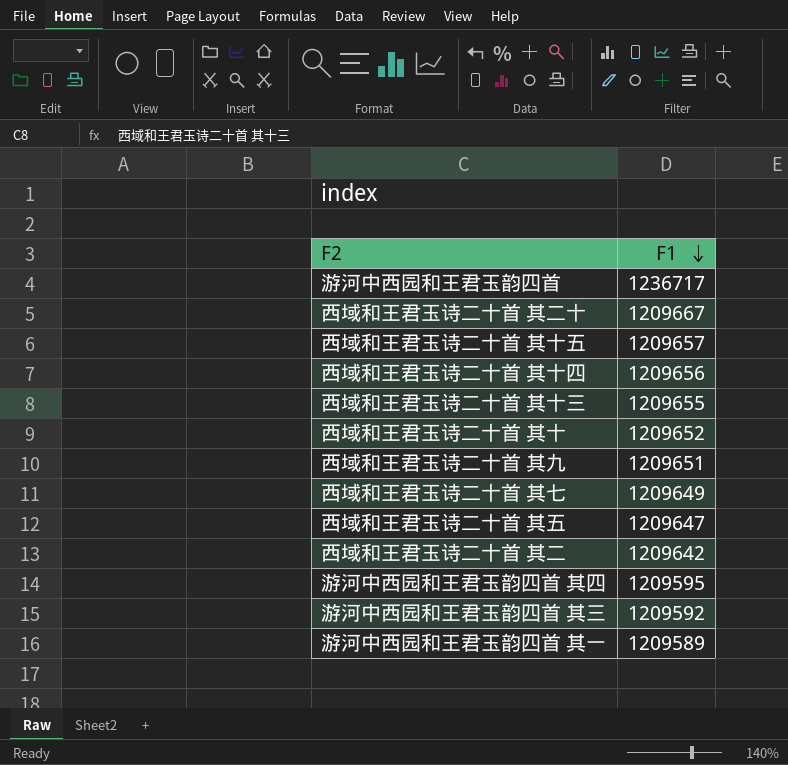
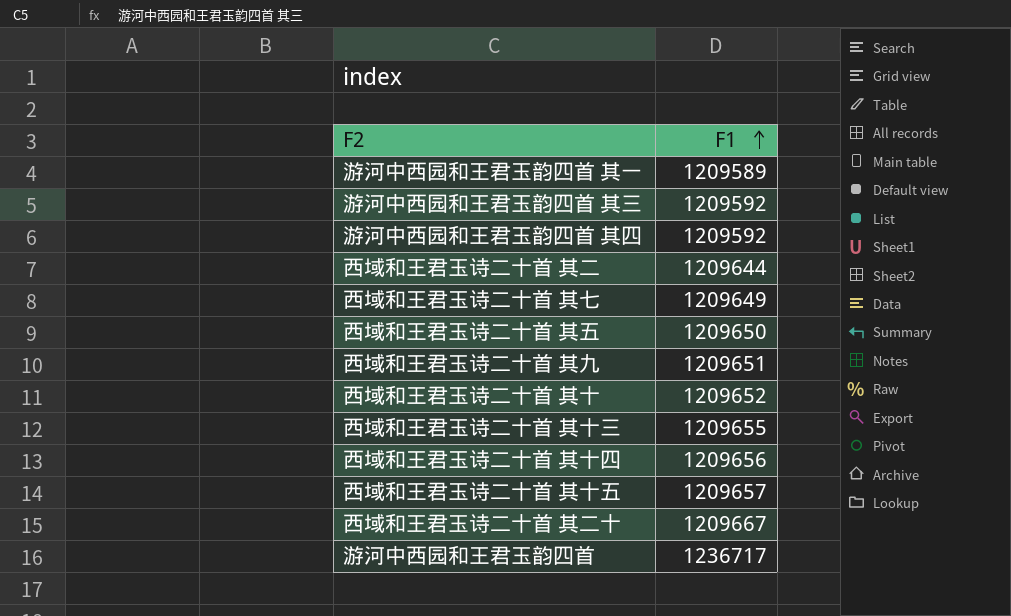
row order: F1 descending -> F1 ascending
游河中西园和王君玉韵四首 其四 | F1: 1209595 -> 1209592
西域和王君玉诗二十首 其二 | F1: 1209642 -> 1209644
西域和王君玉诗二十首 其五 | F1: 1209647 -> 1209650

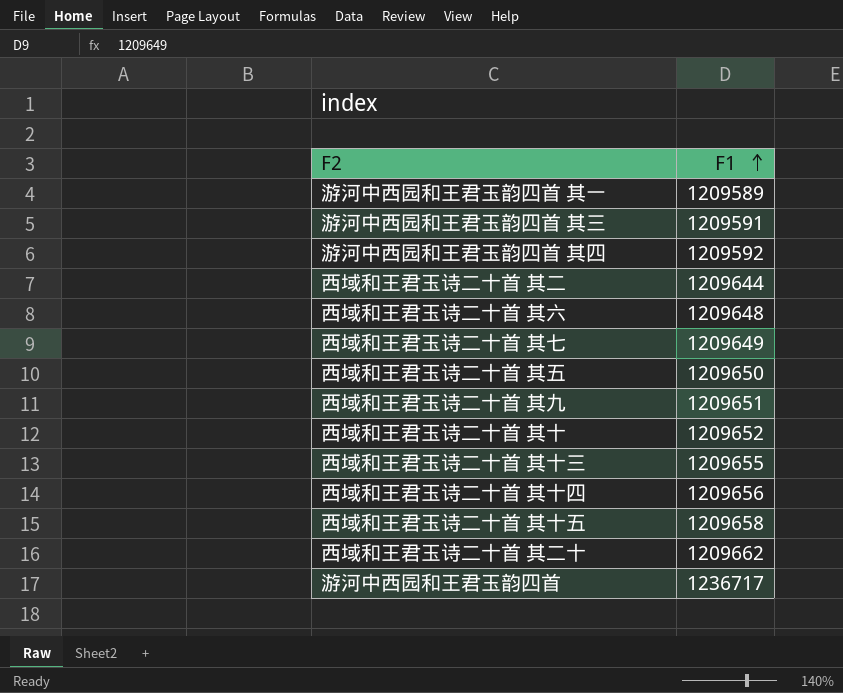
游河中西园和王君玉韵四首 其三 | F1: 1209592 -> 1209591
row 西域和王君玉诗二十首 其六: none -> 1209648
西域和王君玉诗二十首 其十五 | F1: 1209657 -> 1209658
西域和王君玉诗二十首 其二十 | F1: 1209667 -> 1209662

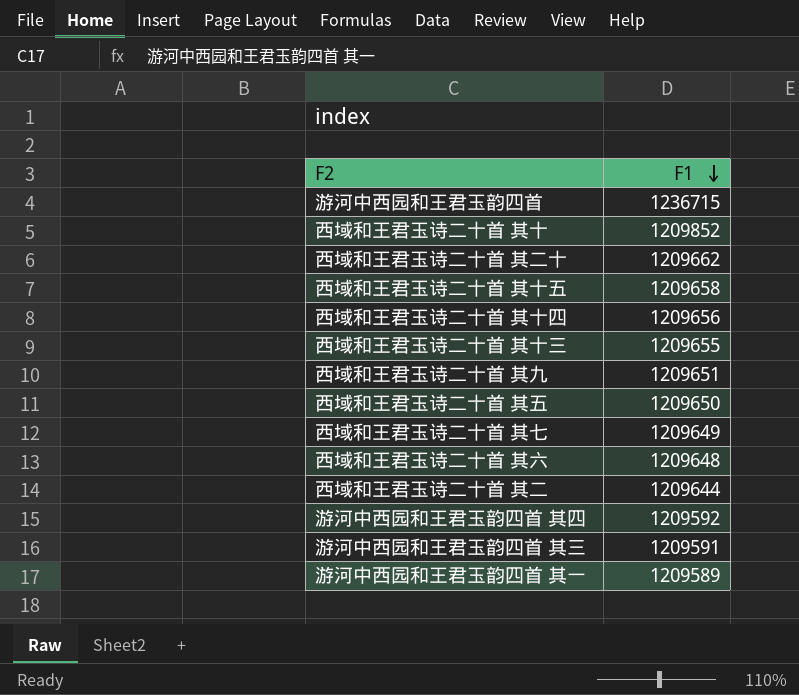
row order: F1 ascending -> F1 descending
游河中西园和王君玉韵四首 | F1: 1236717 -> 1236715
西域和王君玉诗二十首 其十 | F1: 1209652 -> 1209852

